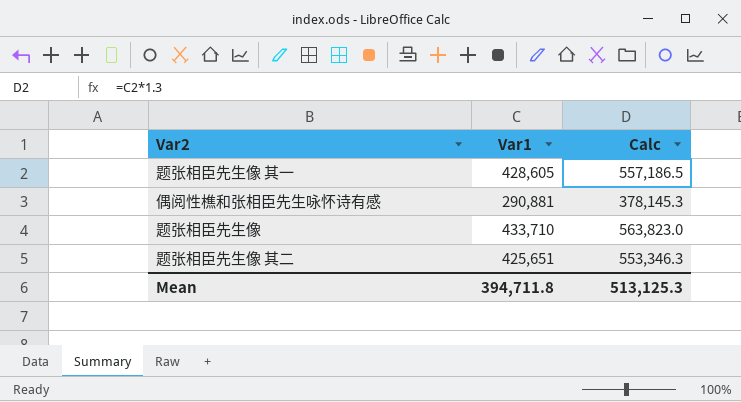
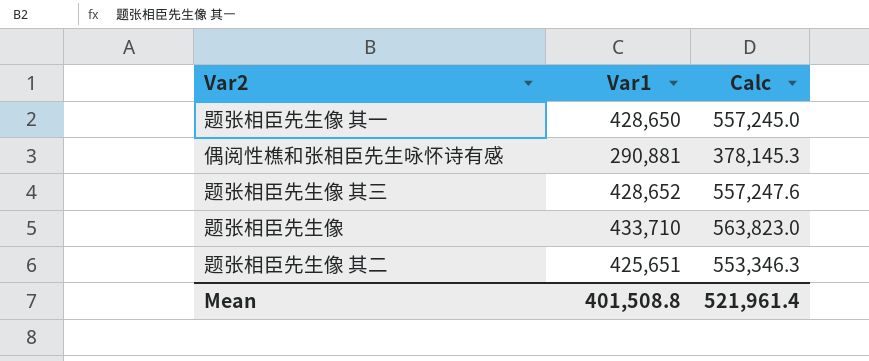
题张相臣先生像 其一 | Var1: 428,605 -> 428,650
题张相臣先生像 其一 | Calc: 557,186.5 -> 557,245.0
row 题张相臣先生像 其三: none -> 428,652 | 557,247.6
Mean | Var1: 394,711.8 -> 401,508.8
Mean | Calc: 513,125.3 -> 521,961.4

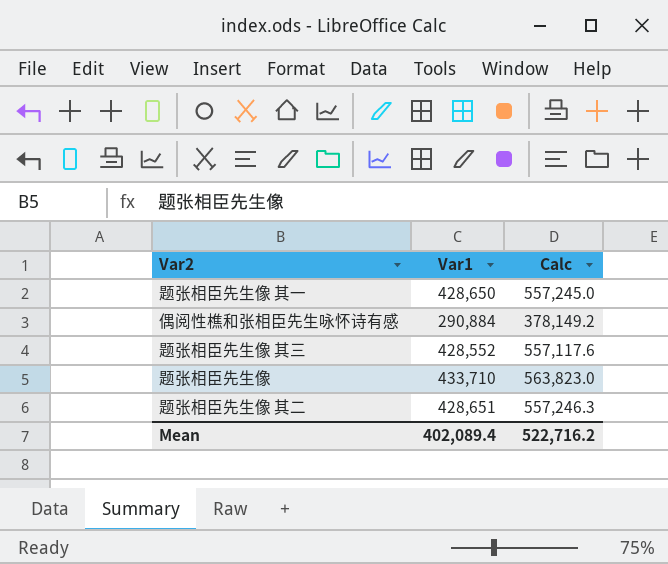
偶阅性樵和张相臣先生咏怀诗有感 | Var1: 290,881 -> 290,884
偶阅性樵和张相臣先生咏怀诗有感 | Calc: 378,145.3 -> 378,149.2
题张相臣先生像 其三 | Var1: 428,652 -> 428,552
题张相臣先生像 其三 | Calc: 557,247.6 -> 557,117.6
题张相臣先生像 其二 | Var1: 425,651 -> 428,651
题张相臣先生像 其二 | Calc: 553,346.3 -> 557,246.3
Mean | Var1: 401,508.8 -> 402,089.4
Mean | Calc: 521,961.4 -> 522,716.2

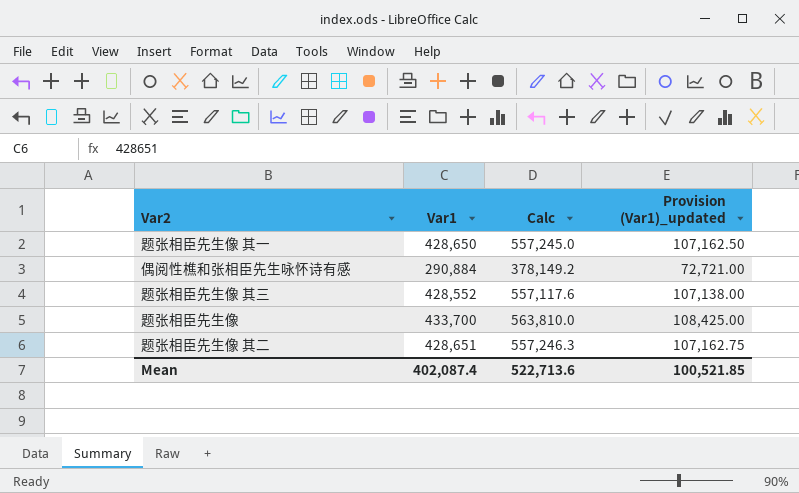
column Provision (Var1)_updated | formula: none -> [Var1] * 0.25
题张相臣先生像 | Var1: 433,710 -> 433,700
题张相臣先生像 | Calc: 563,823.0 -> 563,810.0
Mean | Var1: 402,089.4 -> 402,087.4
Mean | Calc: 522,716.2 -> 522,713.6

